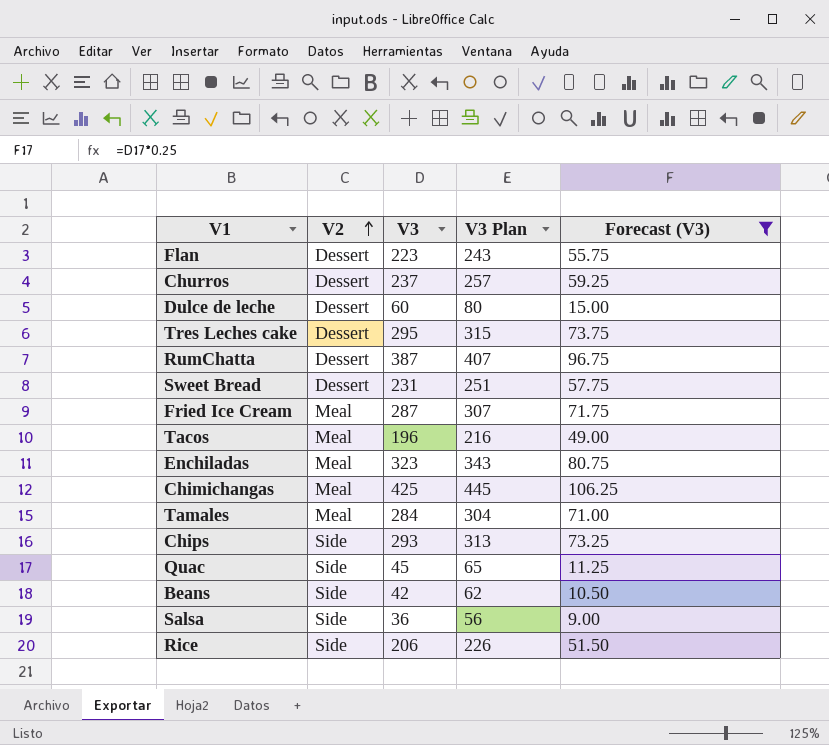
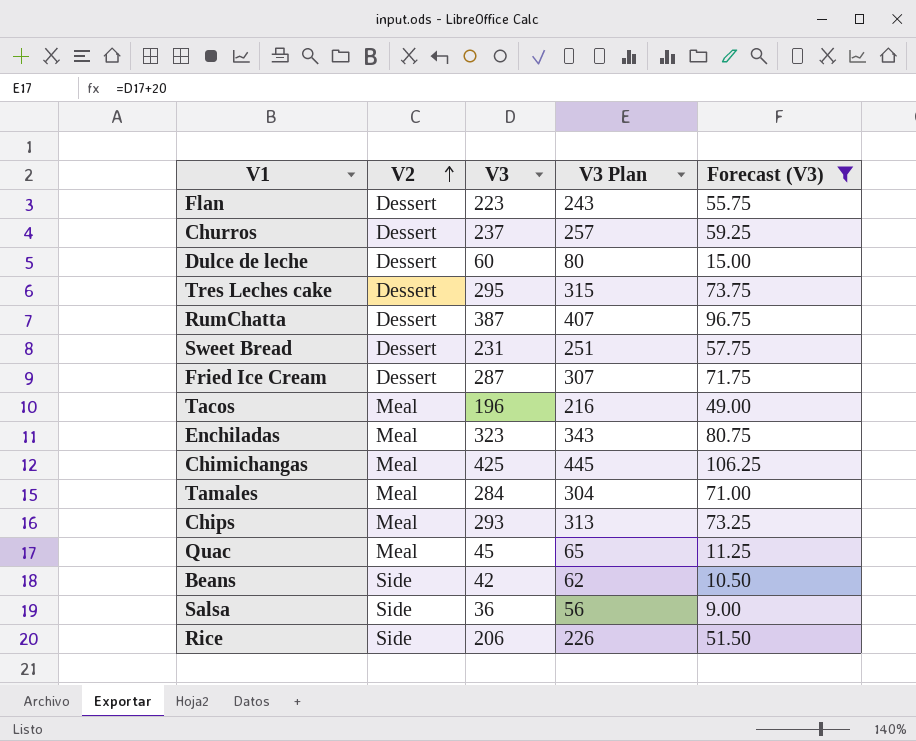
Fried Ice Cream | V2: Meal -> Dessert
Chips | V2: Side -> Meal
Quac | V2: Side -> Meal

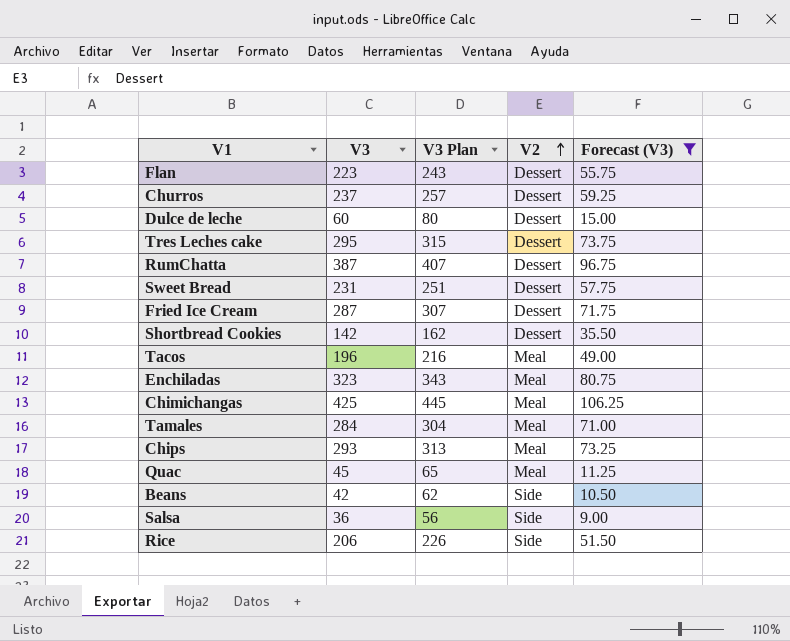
column V2 | position: 2 -> 4
row Shortbread Cookies: none -> 142 | 162 | Dessert | 35.50

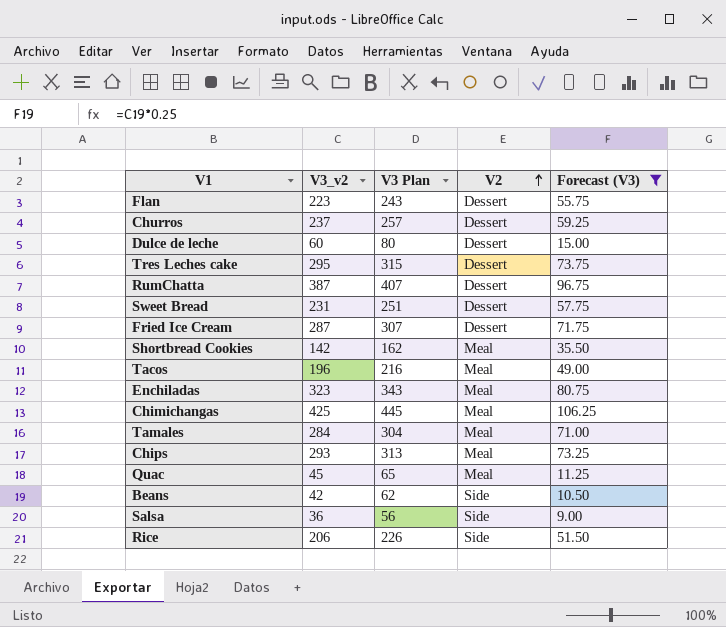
column name: V3 -> V3_v2
Shortbread Cookies | V2: Dessert -> Meal

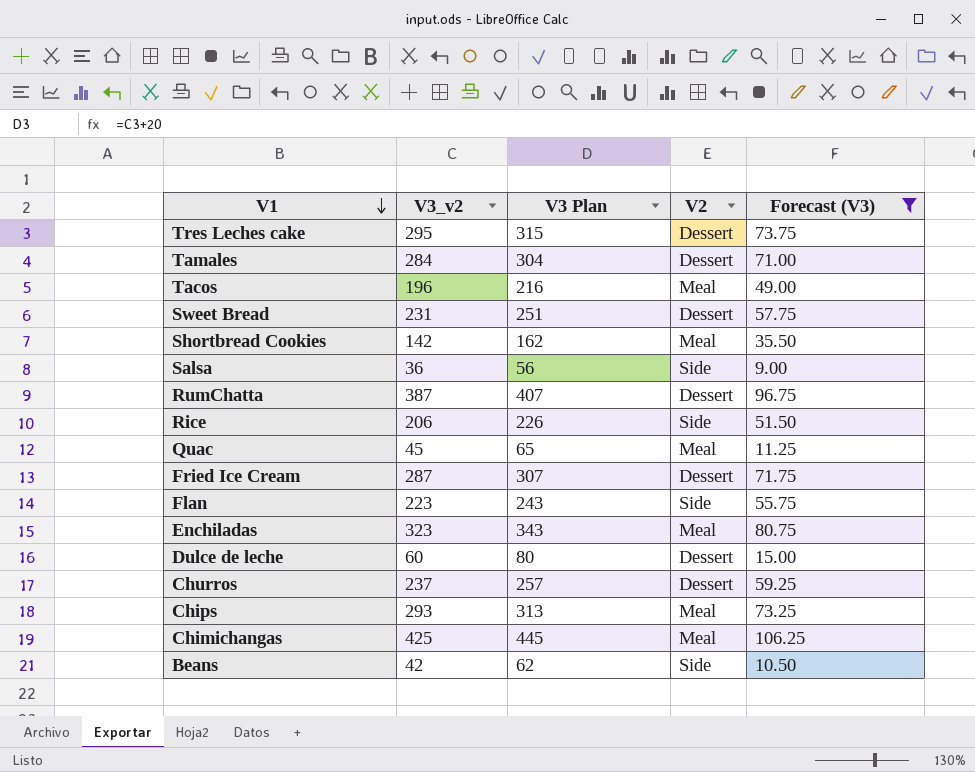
row order: V2 ascending -> V1 descending
Tamales | V2: Meal -> Dessert
Flan | V2: Dessert -> Side

